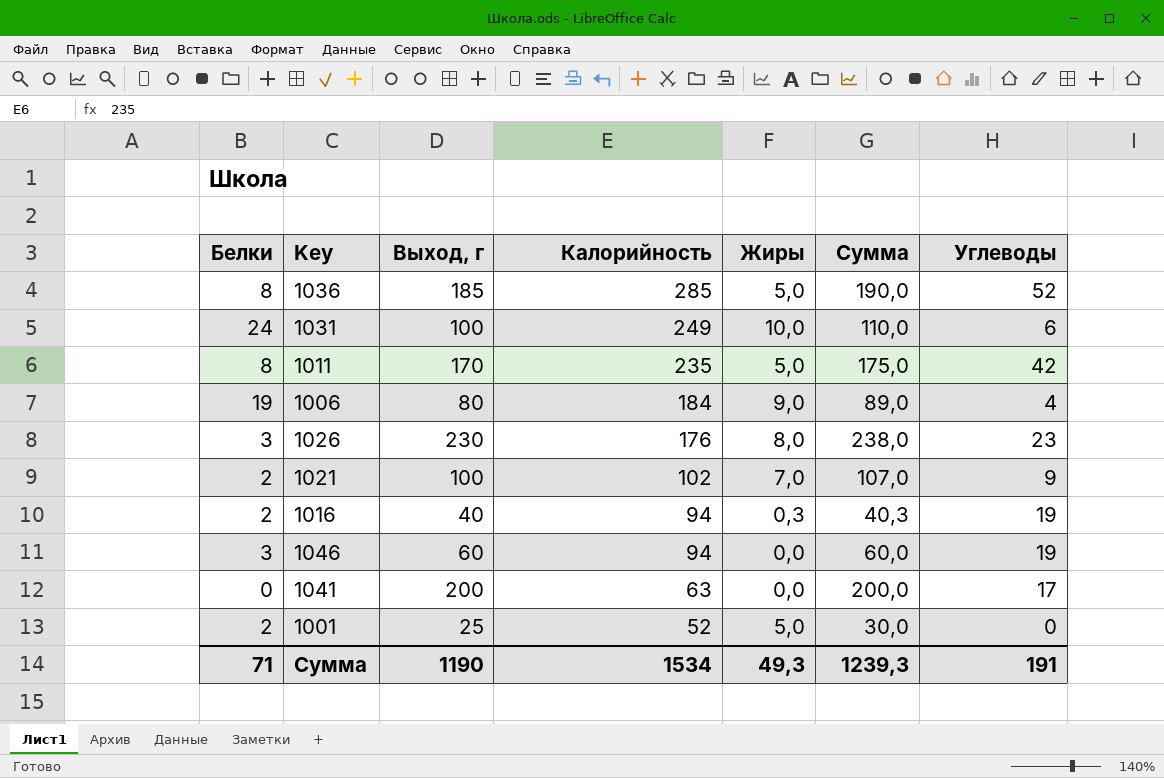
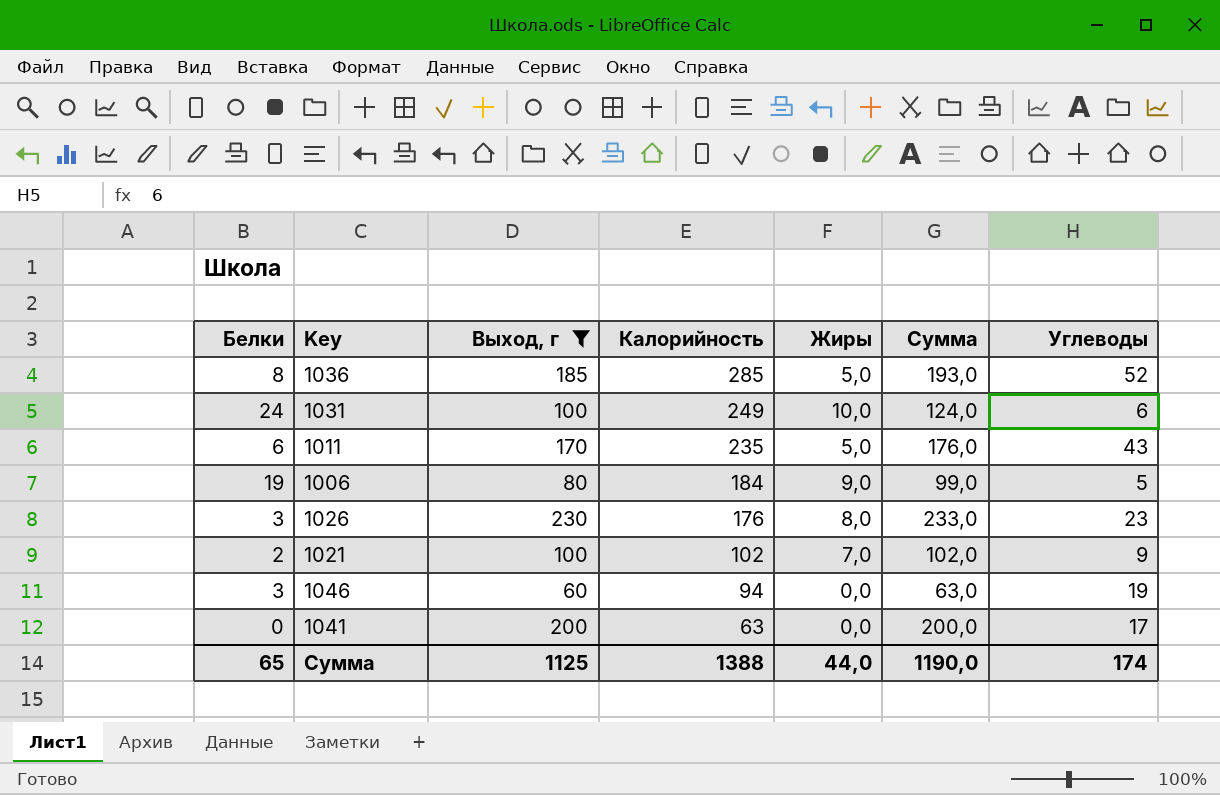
filter: none -> Выход, г >= 60
column Сумма | formula: [Выход, г] + [Жиры] -> [Белки] + [Выход, г]
1011 | Белки: 8 -> 6
1011 | Углеводы: 42 -> 43
1006 | Углеводы: 4 -> 5
Сумма | Белки: 71 -> 65
Сумма | Выход, г: 1190 -> 1125
Сумма | Калорийность: 1534 -> 1388
Сумма | Жиры: 49,3 -> 44,0
Сумма | Сумма: 1239,3 -> 1190,0
Сумма | Углеводы: 191 -> 174

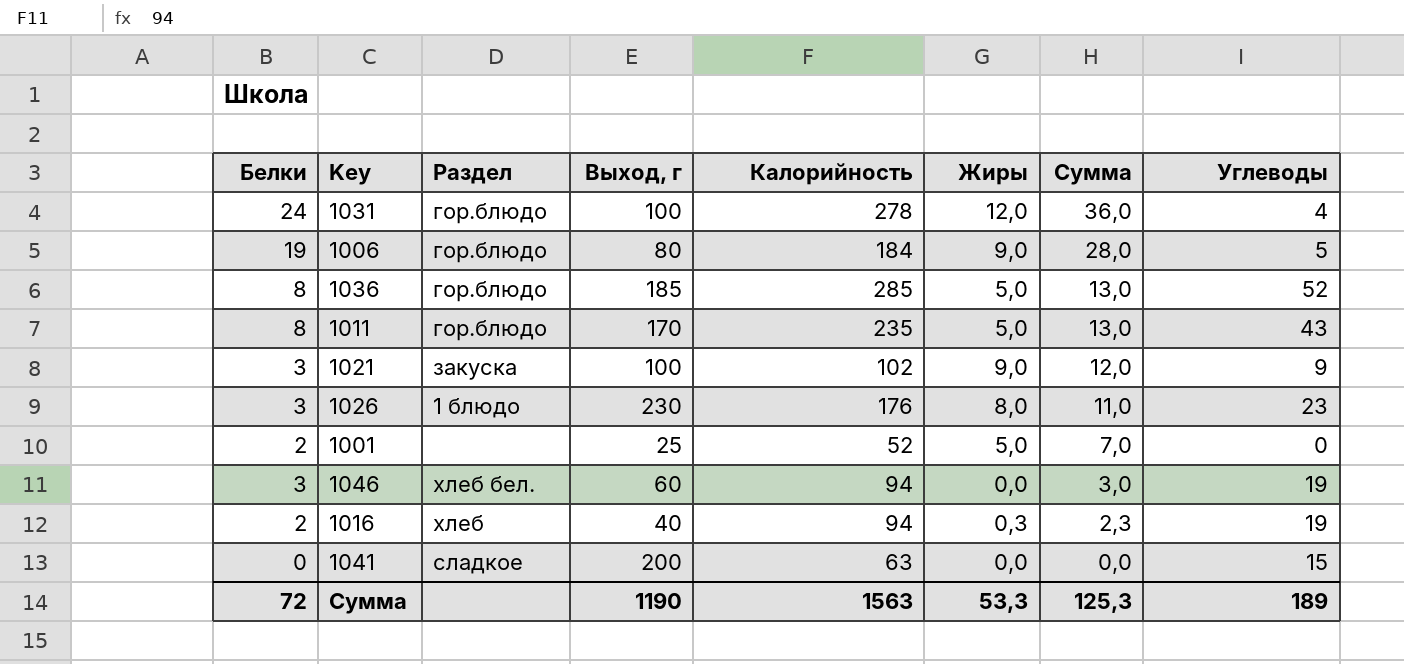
filter: Выход, г >= 60 -> none
row order: Калорийность descending -> Сумма descending
column Раздел | position: none -> 3
column Сумма | formula: [Белки] + [Выход, г] -> [Белки] + [Жиры]
1031 | Калорийность: 249 -> 278
1031 | Жиры: 10,0 -> 12,0
1031 | Углеводы: 6 -> 4
1011 | Белки: 6 -> 8
1021 | Белки: 2 -> 3
1021 | Жиры: 7,0 -> 9,0
1041 | Углеводы: 17 -> 15
Сумма | Белки: 65 -> 72
Сумма | Выход, г: 1125 -> 1190
Сумма | Калорийность: 1388 -> 1563
Сумма | Жиры: 44,0 -> 53,3
Сумма | Сумма: 1190,0 -> 125,3
Сумма | Углеводы: 174 -> 189

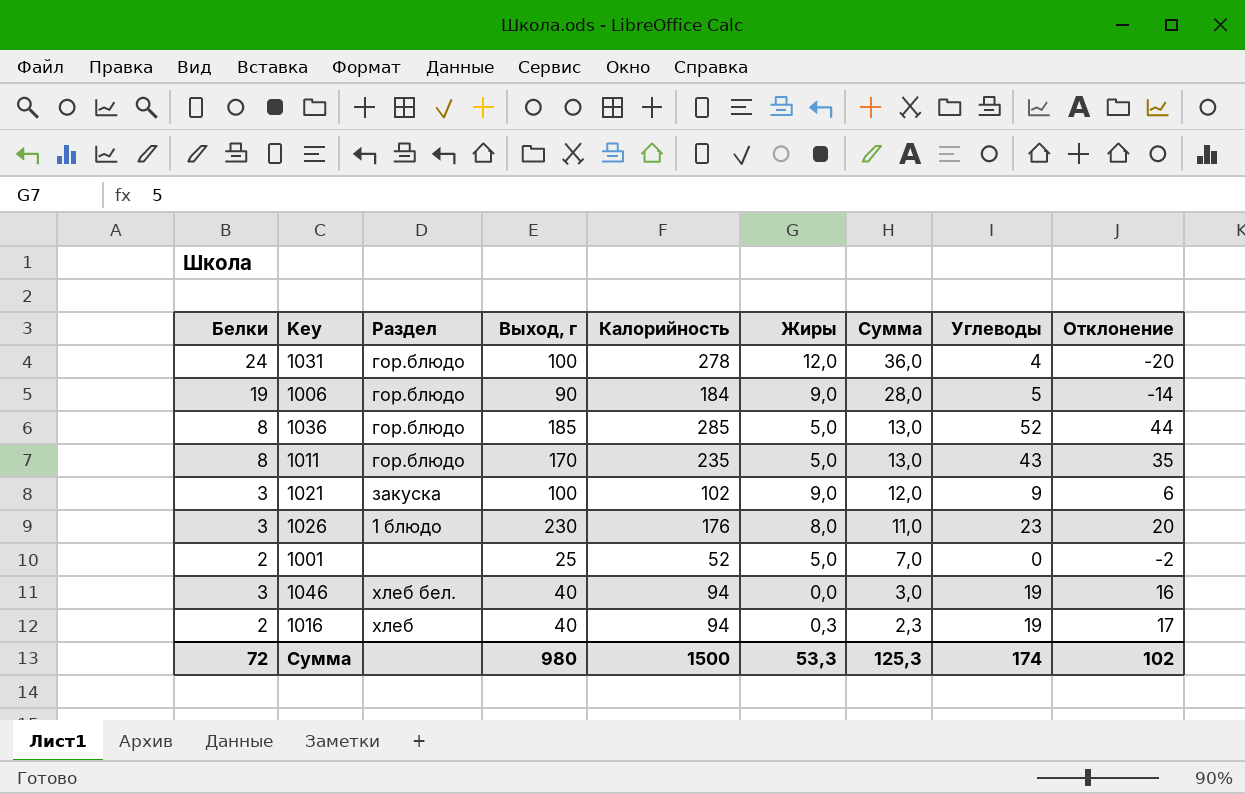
column Отклонение | formula: none -> [Углеводы] - [Белки]
row 1041: 0 | сладкое | 200 | 63 | 0,0 | 0,0 | 15 -> none
1006 | Выход, г: 80 -> 90
1046 | Выход, г: 60 -> 40
Сумма | Выход, г: 1190 -> 980
Сумма | Калорийность: 1563 -> 1500
Сумма | Углеводы: 189 -> 174

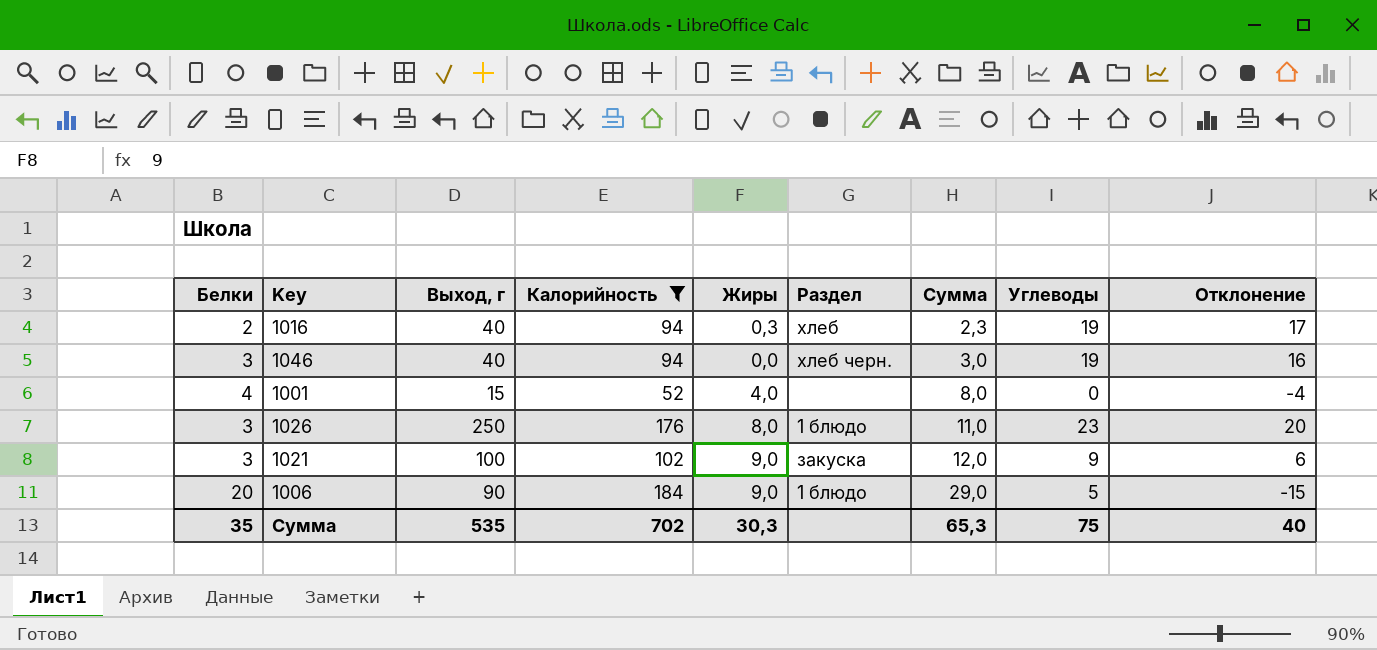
filter: none -> Калорийность <= 184
row order: Сумма descending -> Сумма ascending
column Раздел | position: 3 -> 6
1046 | Раздел: хлеб бел. -> хлеб черн.
1001 | Белки: 2 -> 4
1001 | Выход, г: 25 -> 15
1001 | Жиры: 5,0 -> 4,0
1001 | Сумма: 7,0 -> 8,0
1001 | Отклонение: -2 -> -4
1026 | Выход, г: 230 -> 250
1006 | Белки: 19 -> 20
1006 | Раздел: гор.блюдо -> 1 блюдо
1006 | Сумма: 28,0 -> 29,0
1006 | Отклонение: -14 -> -15
Сумма | Белки: 72 -> 35
Сумма | Выход, г: 980 -> 535
Сумма | Калорийность: 1500 -> 702
Сумма | Жиры: 53,3 -> 30,3
Сумма | Сумма: 125,3 -> 65,3
Сумма | Углеводы: 174 -> 75
Сумма | Отклонение: 102 -> 40

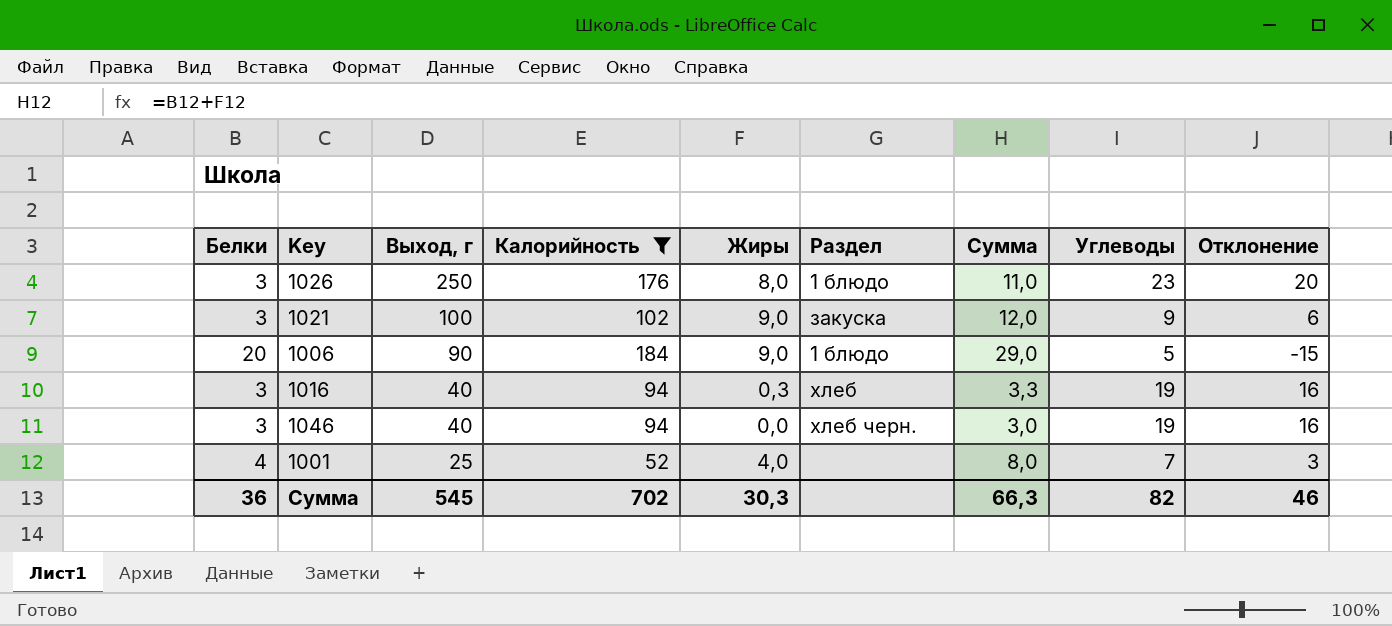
row order: Сумма ascending -> Выход, г descending
1016 | Белки: 2 -> 3
1016 | Сумма: 2,3 -> 3,3
1016 | Отклонение: 17 -> 16
1001 | Выход, г: 15 -> 25
1001 | Углеводы: 0 -> 7
1001 | Отклонение: -4 -> 3
Сумма | Белки: 35 -> 36
Сумма | Выход, г: 535 -> 545
Сумма | Сумма: 65,3 -> 66,3
Сумма | Углеводы: 75 -> 82
Сумма | Отклонение: 40 -> 46

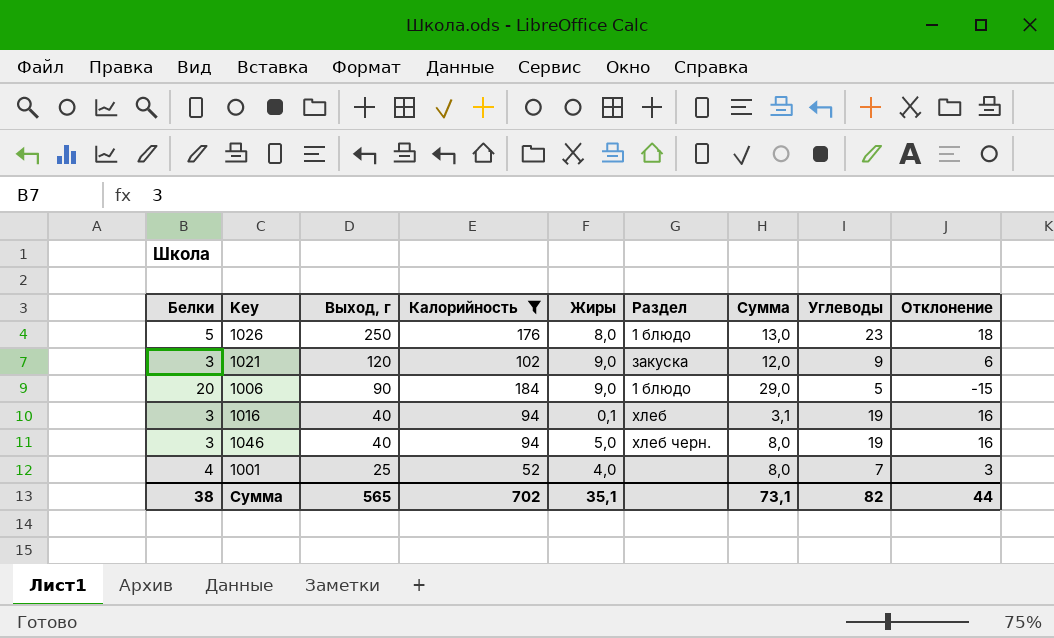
1026 | Белки: 3 -> 5
1026 | Сумма: 11,0 -> 13,0
1026 | Отклонение: 20 -> 18
1021 | Выход, г: 100 -> 120
1016 | Жиры: 0,3 -> 0,1
1016 | Сумма: 3,3 -> 3,1
1046 | Жиры: 0,0 -> 5,0
1046 | Сумма: 3,0 -> 8,0
Сумма | Белки: 36 -> 38
Сумма | Выход, г: 545 -> 565
Сумма | Жиры: 30,3 -> 35,1
Сумма | Сумма: 66,3 -> 73,1
Сумма | Отклонение: 46 -> 44

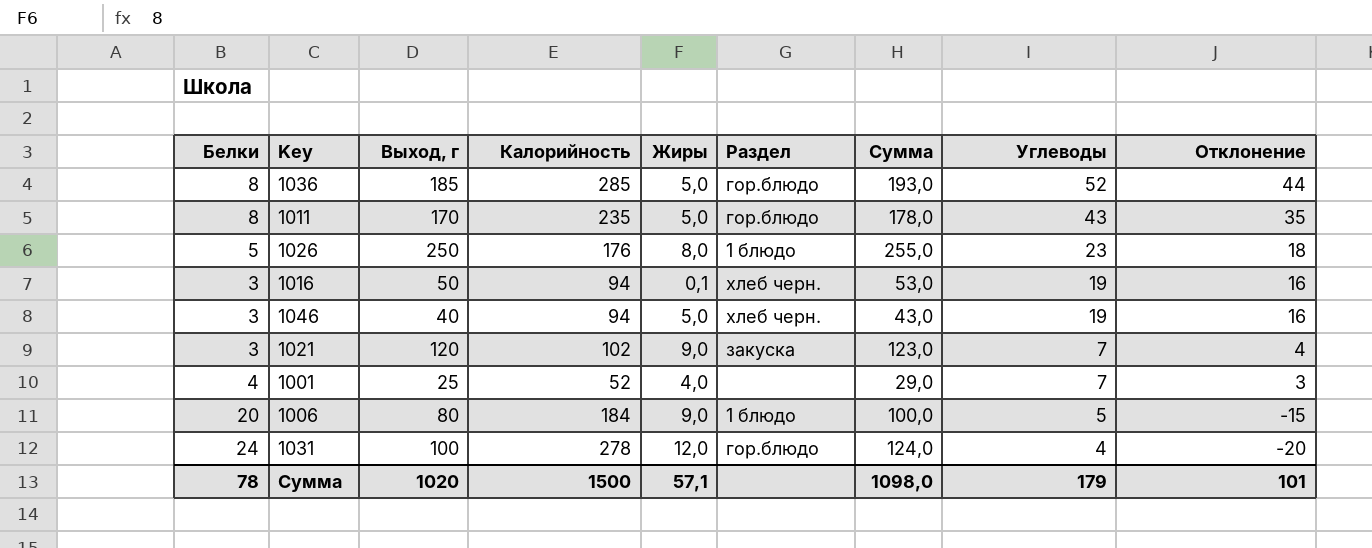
filter: Калорийность <= 184 -> none
row order: Выход, г descending -> Углеводы descending
column Сумма | formula: [Белки] + [Жиры] -> [Белки] + [Выход, г]
1016 | Выход, г: 40 -> 50
1016 | Раздел: хлеб -> хлеб черн.
1021 | Углеводы: 9 -> 7
1021 | Отклонение: 6 -> 4
1006 | Выход, г: 90 -> 80
Сумма | Белки: 38 -> 78
Сумма | Выход, г: 565 -> 1020
Сумма | Калорийность: 702 -> 1500
Сумма | Жиры: 35,1 -> 57,1
Сумма | Сумма: 73,1 -> 1098,0
Сумма | Углеводы: 82 -> 179
Сумма | Отклонение: 44 -> 101

